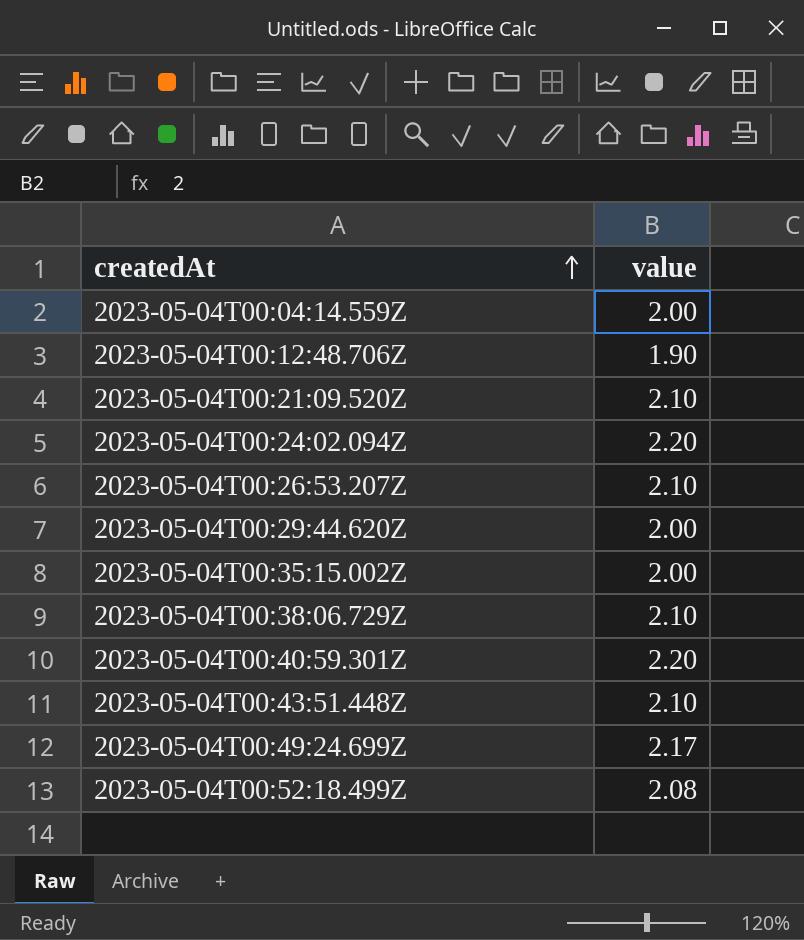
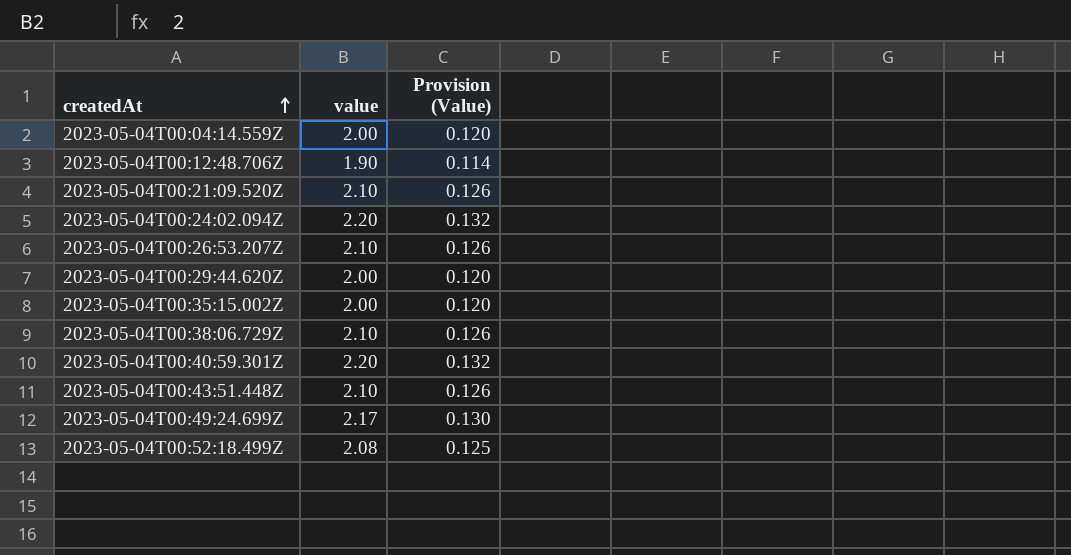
column Provision (Value) | formula: none -> [value] * 0.06

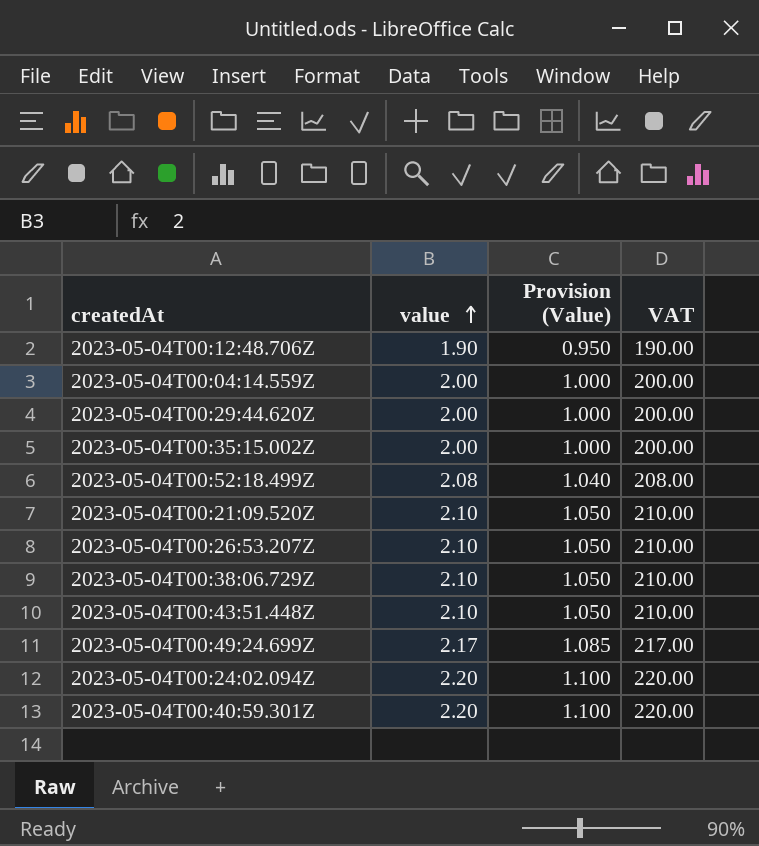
row order: createdAt ascending -> value ascending
column Provision (Value) | formula: [value] * 0.06 -> [value] * 0.5
column VAT | formula: none -> [value] * 100

